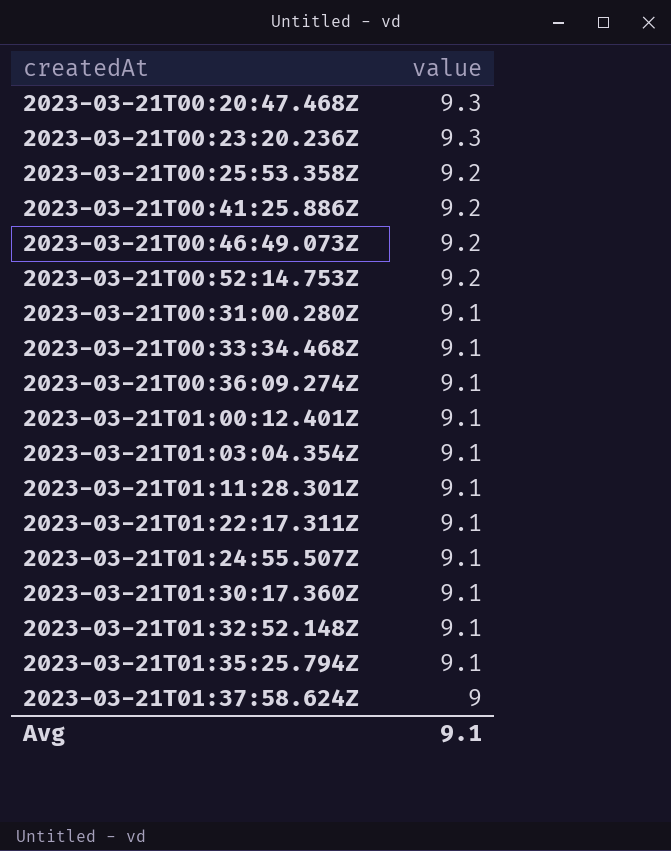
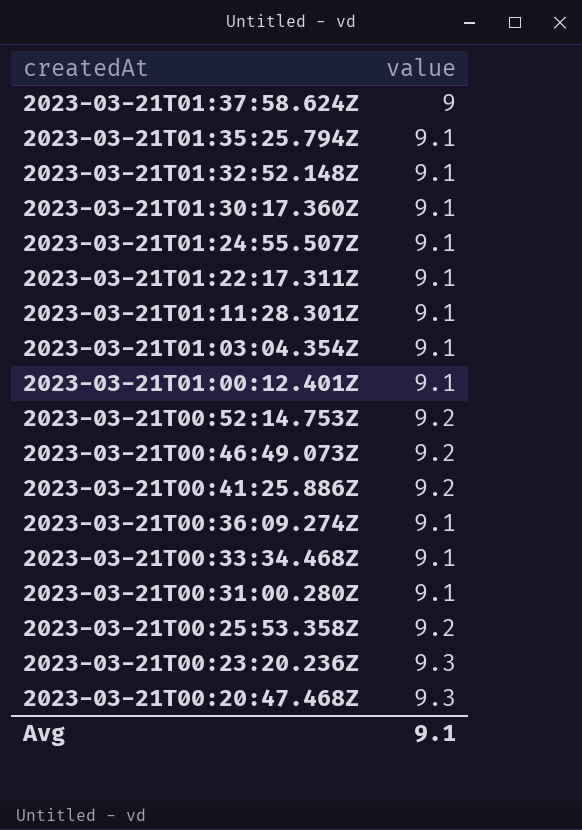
row order: value descending -> createdAt descending

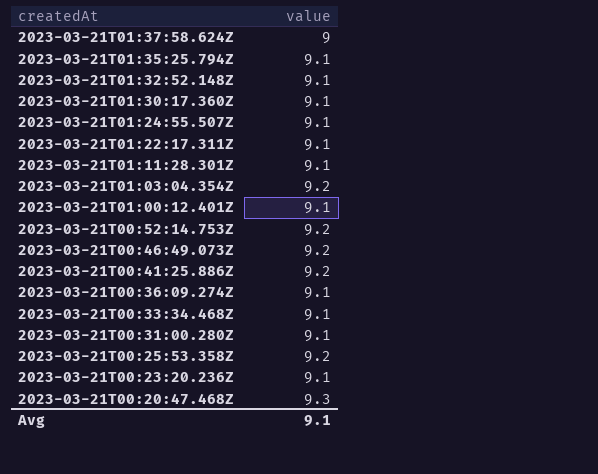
2023-03-21T01:03:04.354Z | value: 9.1 -> 9.2
2023-03-21T00:23:20.236Z | value: 9.3 -> 9.1

